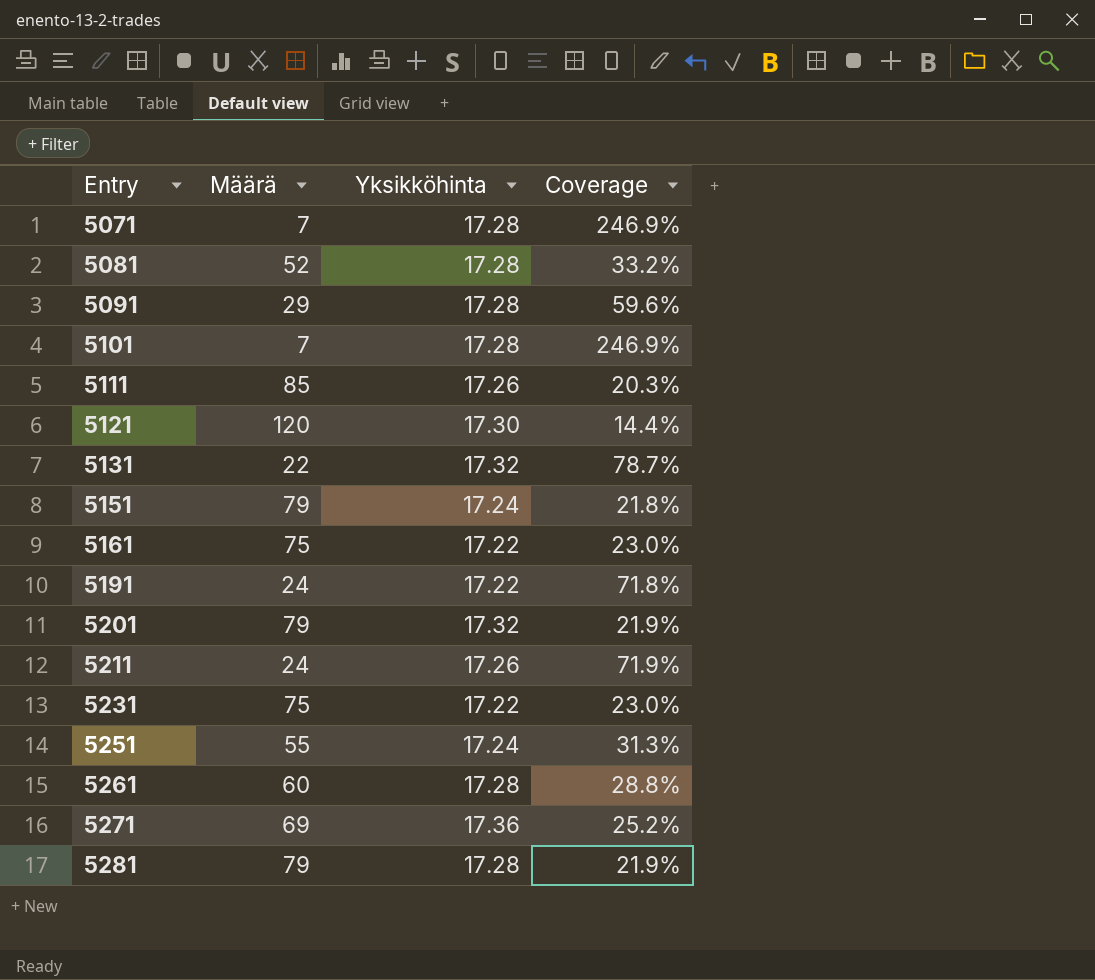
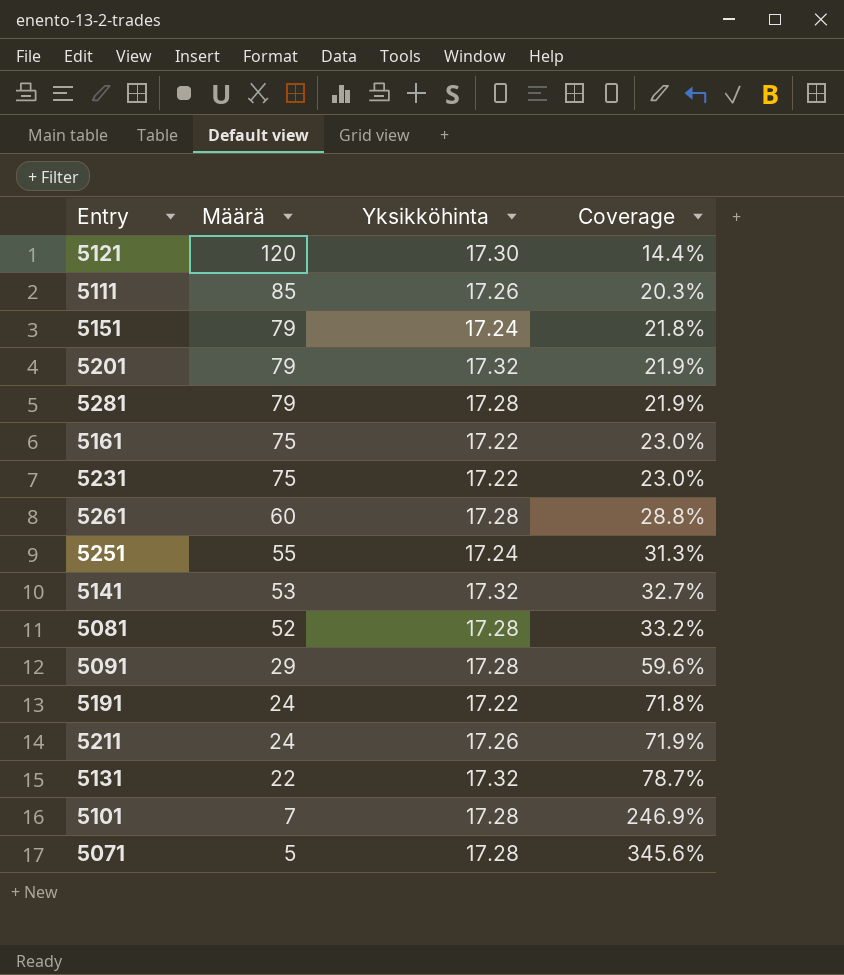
row order: Entry ascending -> Määrä descending
row 5271: 69 | 17.36 | 25.2% -> none
row 5141: none -> 53 | 17.32 | 32.7%
5071 | Määrä: 7 -> 5
5071 | Coverage: 246.9% -> 345.6%

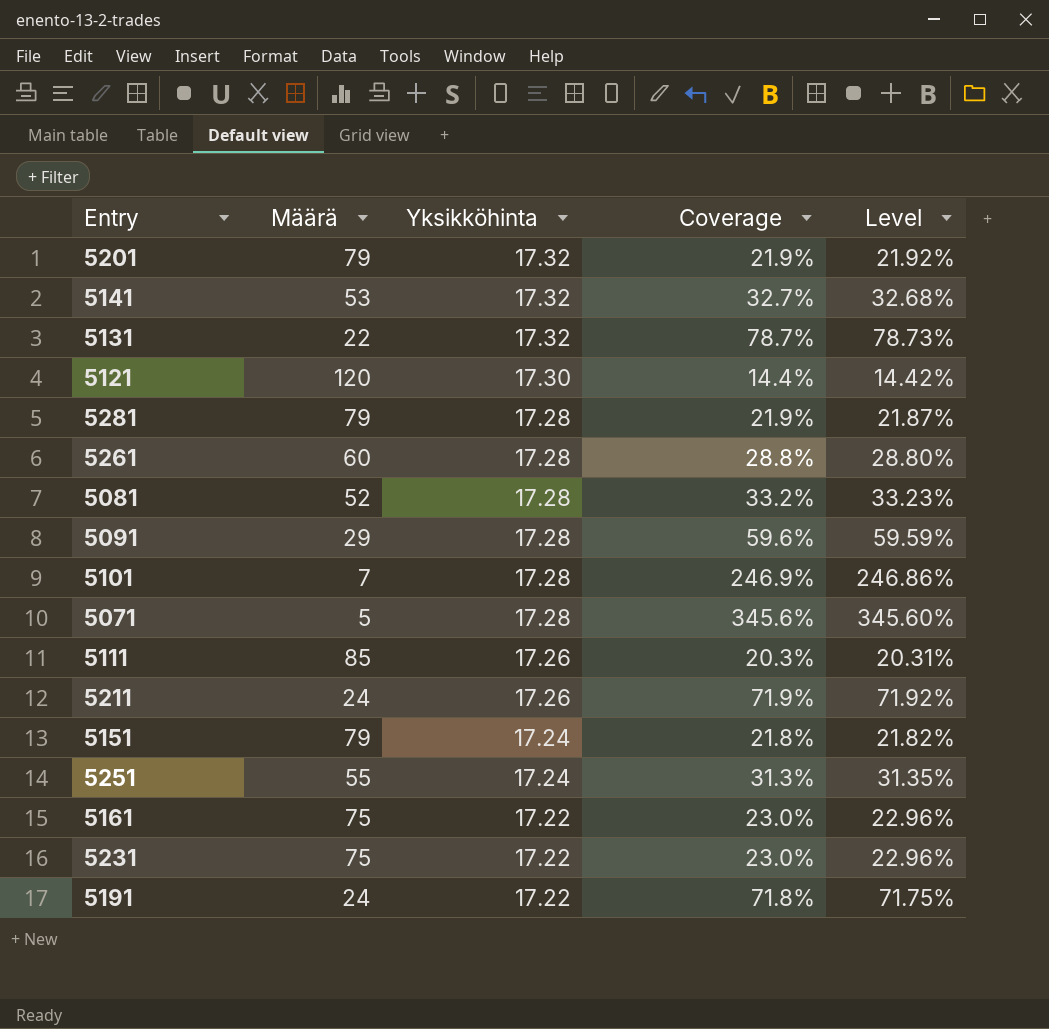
row order: Määrä descending -> Yksikköhinta descending
column Level | formula: none -> [Yksikköhinta] / [Määrä]

